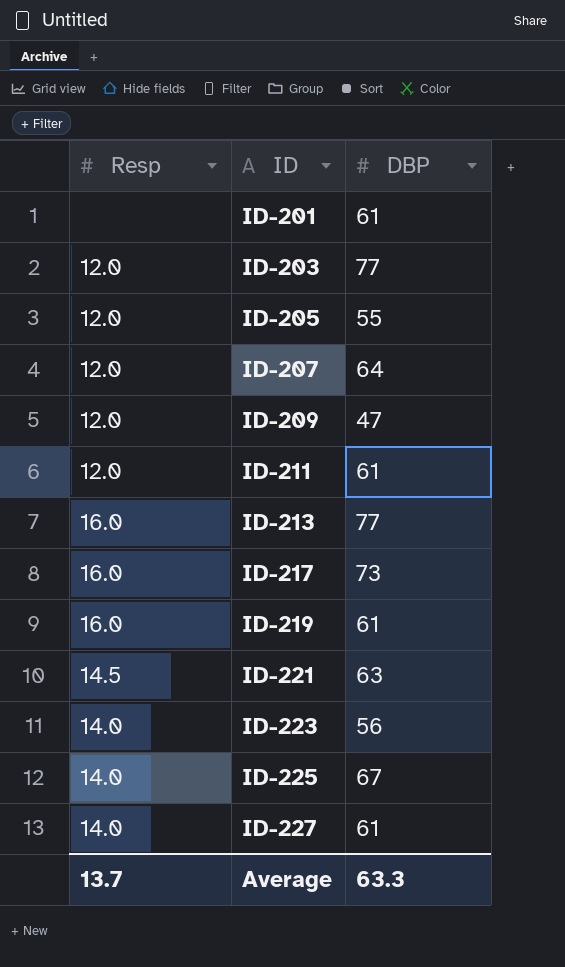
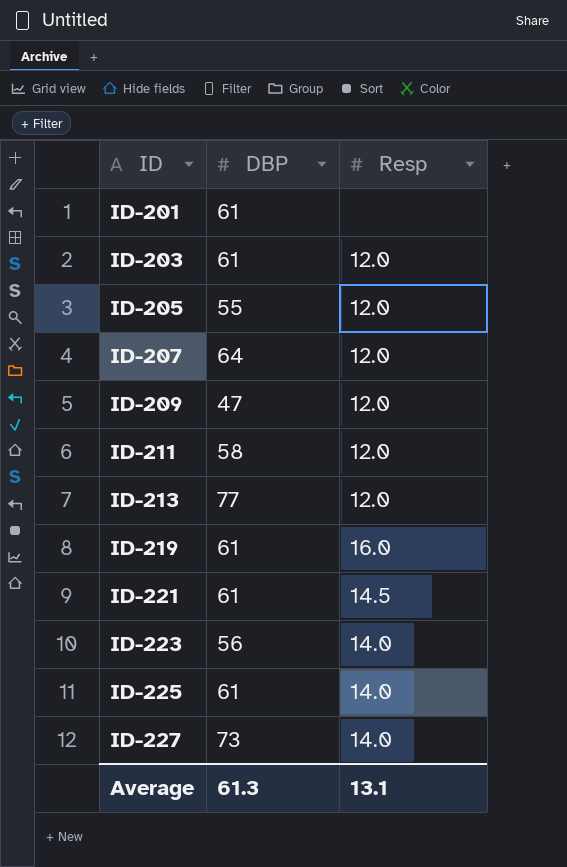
column Resp | position: 1 -> 3
row ID-217: 16.0 | 73 -> none
ID-203 | DBP: 77 -> 61
ID-211 | DBP: 61 -> 58
ID-213 | Resp: 16.0 -> 12.0
ID-221 | DBP: 63 -> 61
ID-225 | DBP: 67 -> 61
ID-227 | DBP: 61 -> 73
Average | DBP: 63.3 -> 61.3
Average | Resp: 13.7 -> 13.1

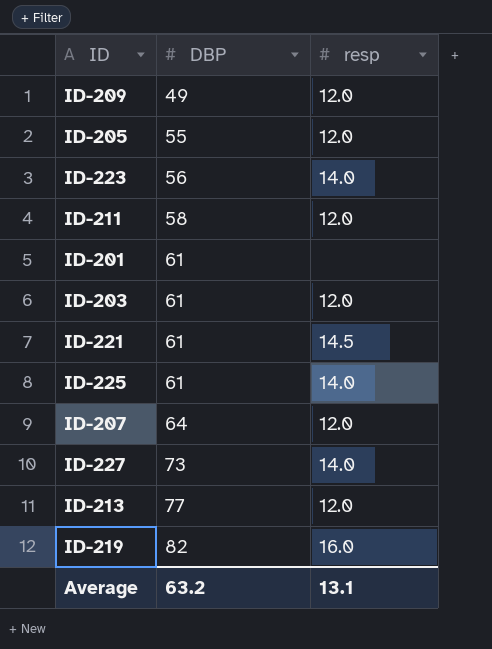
row order: ID ascending -> DBP ascending
column name: Resp -> resp
ID-209 | DBP: 47 -> 49
ID-219 | DBP: 61 -> 82
Average | DBP: 61.3 -> 63.2

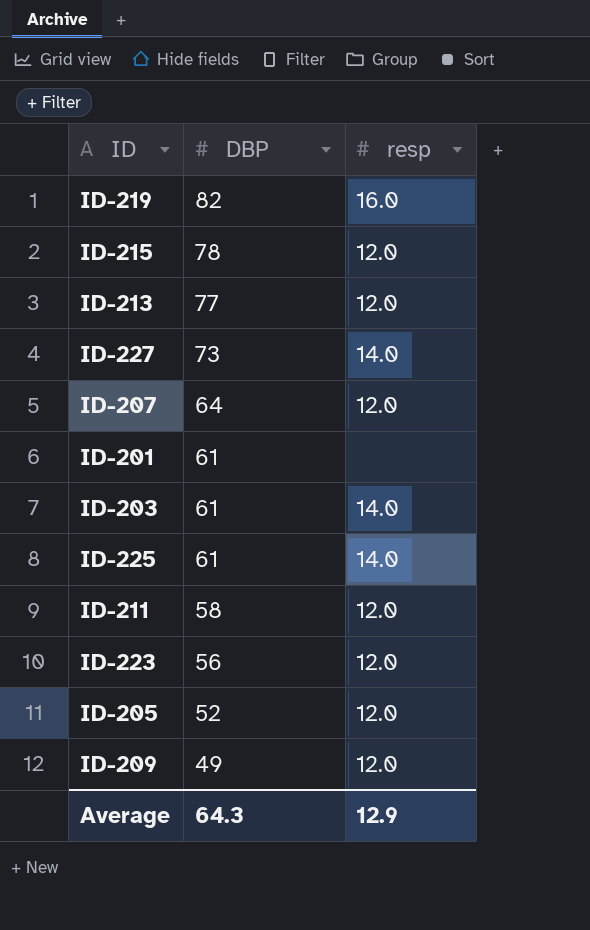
row order: DBP ascending -> DBP descending
row ID-221: 61 | 14.5 -> none
row ID-215: none -> 78 | 12.0
ID-203 | resp: 12.0 -> 14.0
ID-223 | resp: 14.0 -> 12.0
ID-205 | DBP: 55 -> 52
Average | DBP: 63.2 -> 64.3
Average | resp: 13.1 -> 12.9

